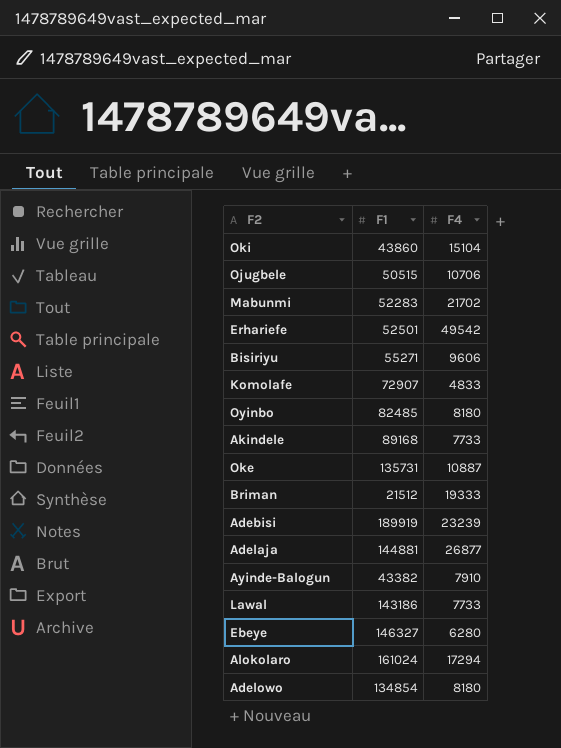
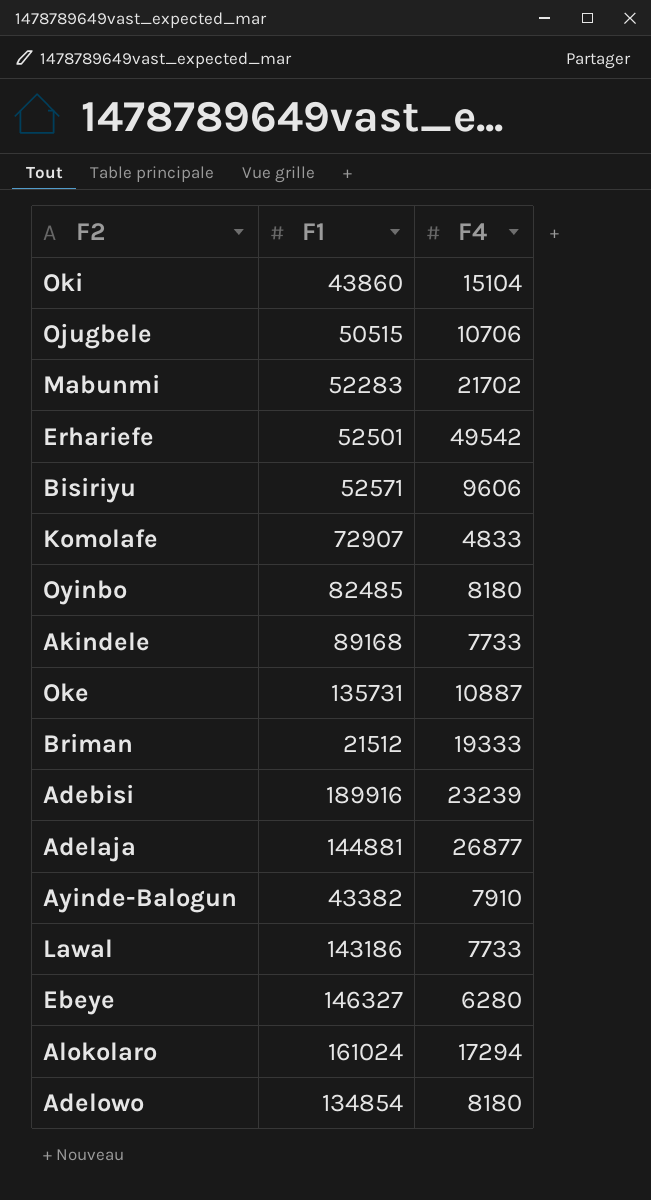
Bisiriyu | F1: 55271 -> 52571
Adebisi | F1: 189919 -> 189916

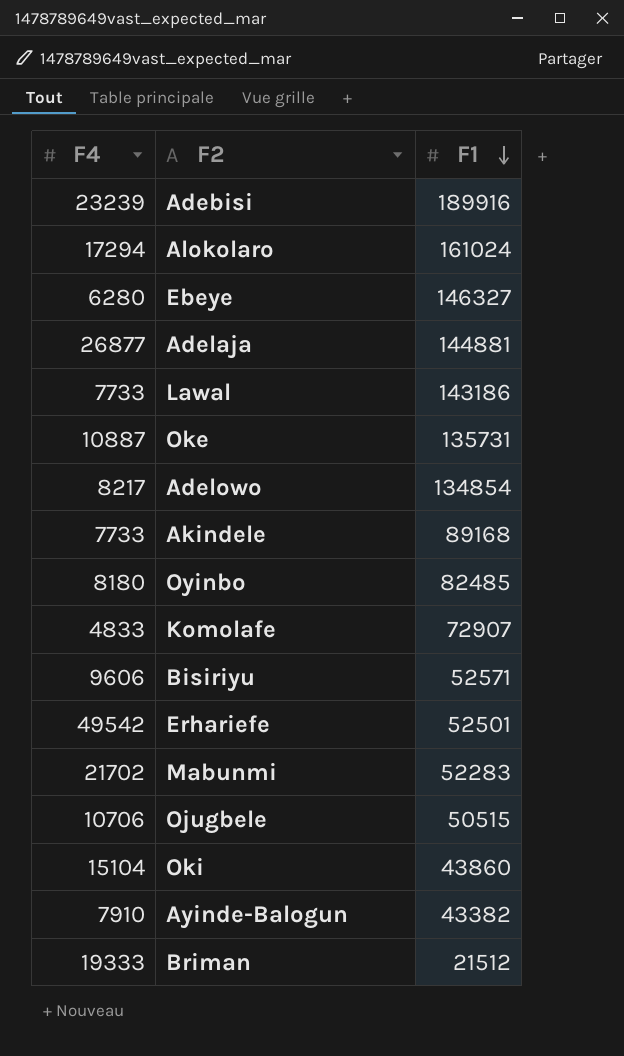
row order: none -> F1 descending
column F4 | position: 3 -> 1
Adelowo | F4: 8180 -> 8217

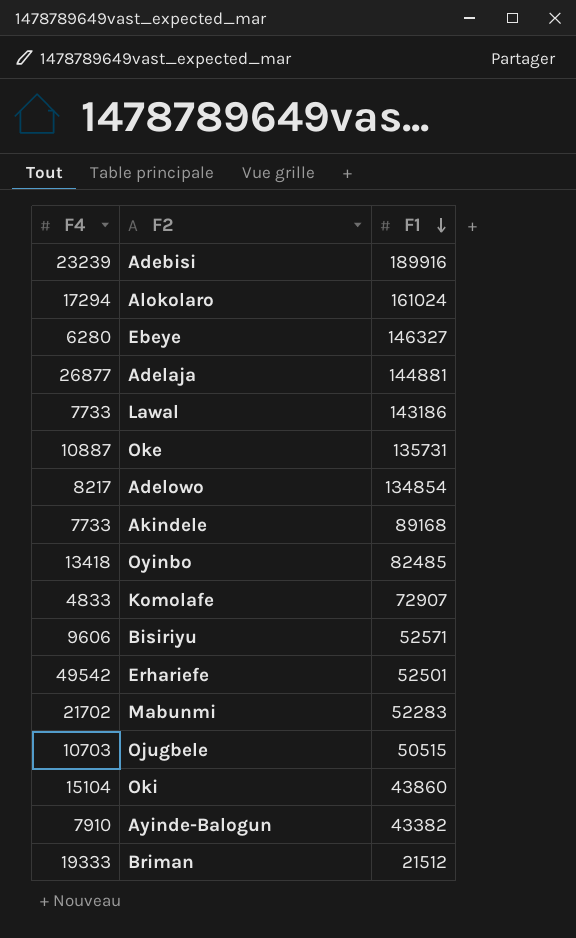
Oyinbo | F4: 8180 -> 13418
Ojugbele | F4: 10706 -> 10703

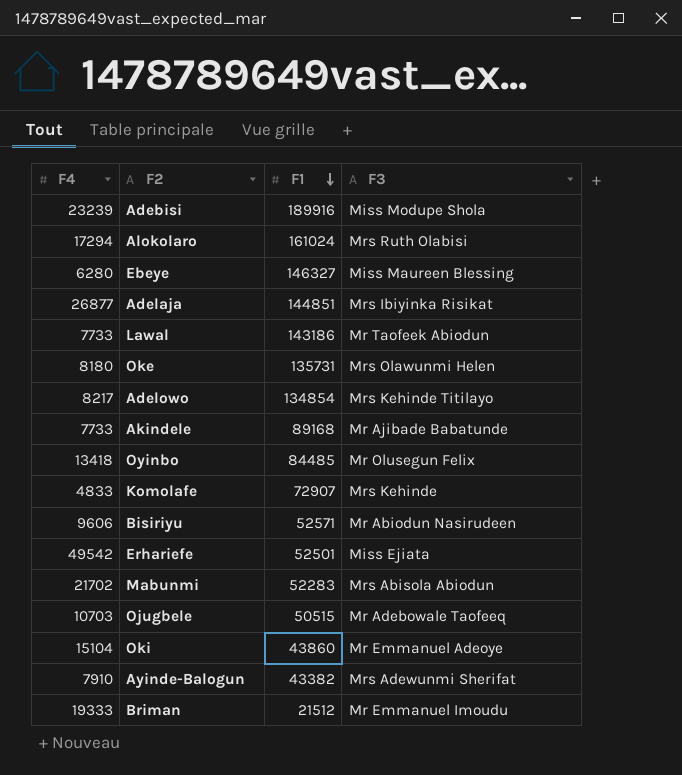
column F3 | position: none -> 4
Adelaja | F1: 144881 -> 144851
Oke | F4: 10887 -> 8180
Oyinbo | F1: 82485 -> 84485

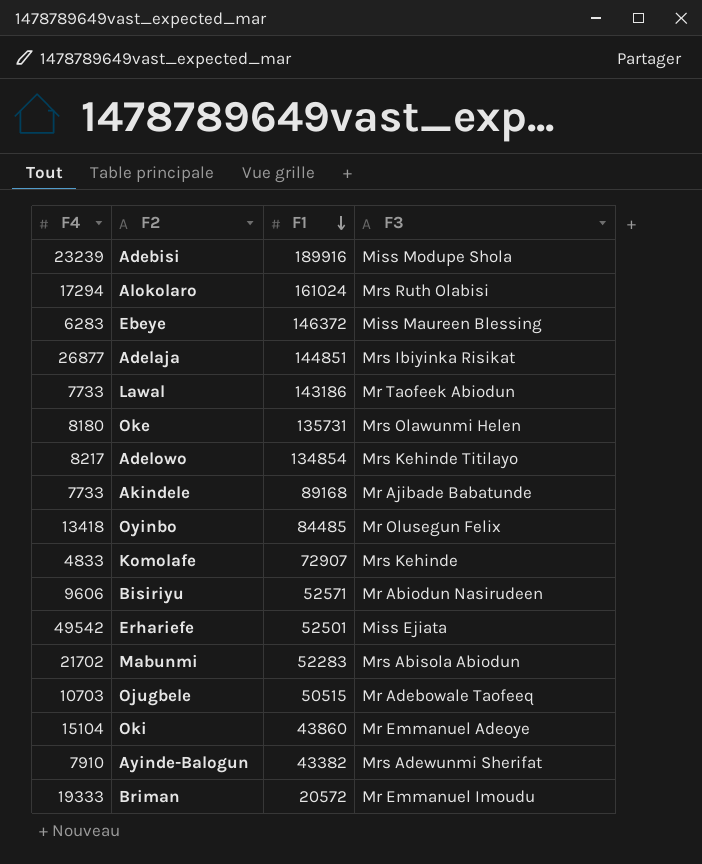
Ebeye | F4: 6280 -> 6283
Ebeye | F1: 146327 -> 146372
Briman | F1: 21512 -> 20572

